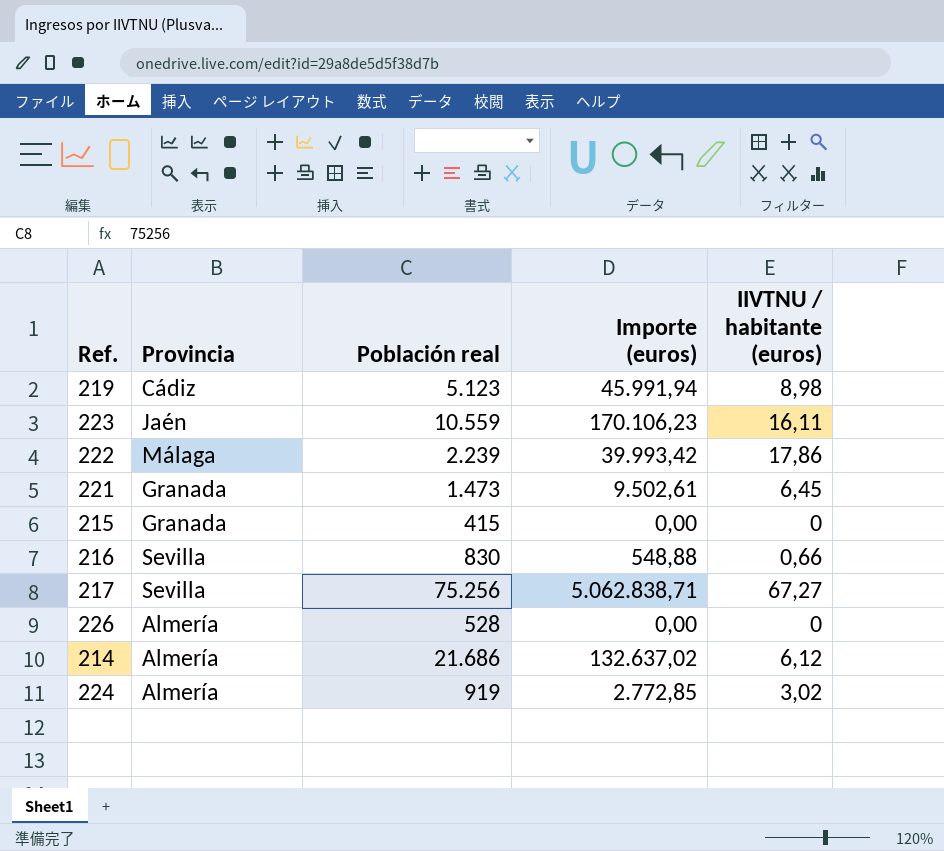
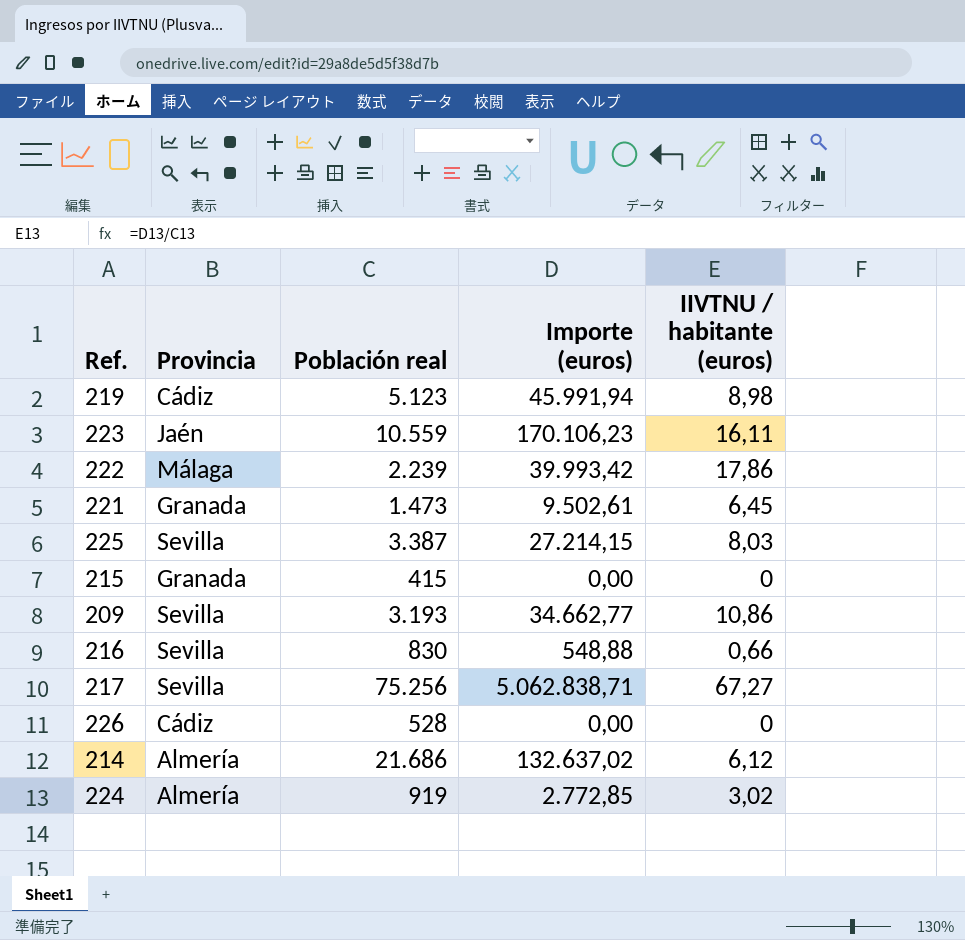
row 225: none -> Sevilla | 3.387 | 27.214,15 | 8,03
row 209: none -> Sevilla | 3.193 | 34.662,77 | 10,86
226 | Provincia: Almería -> Cádiz

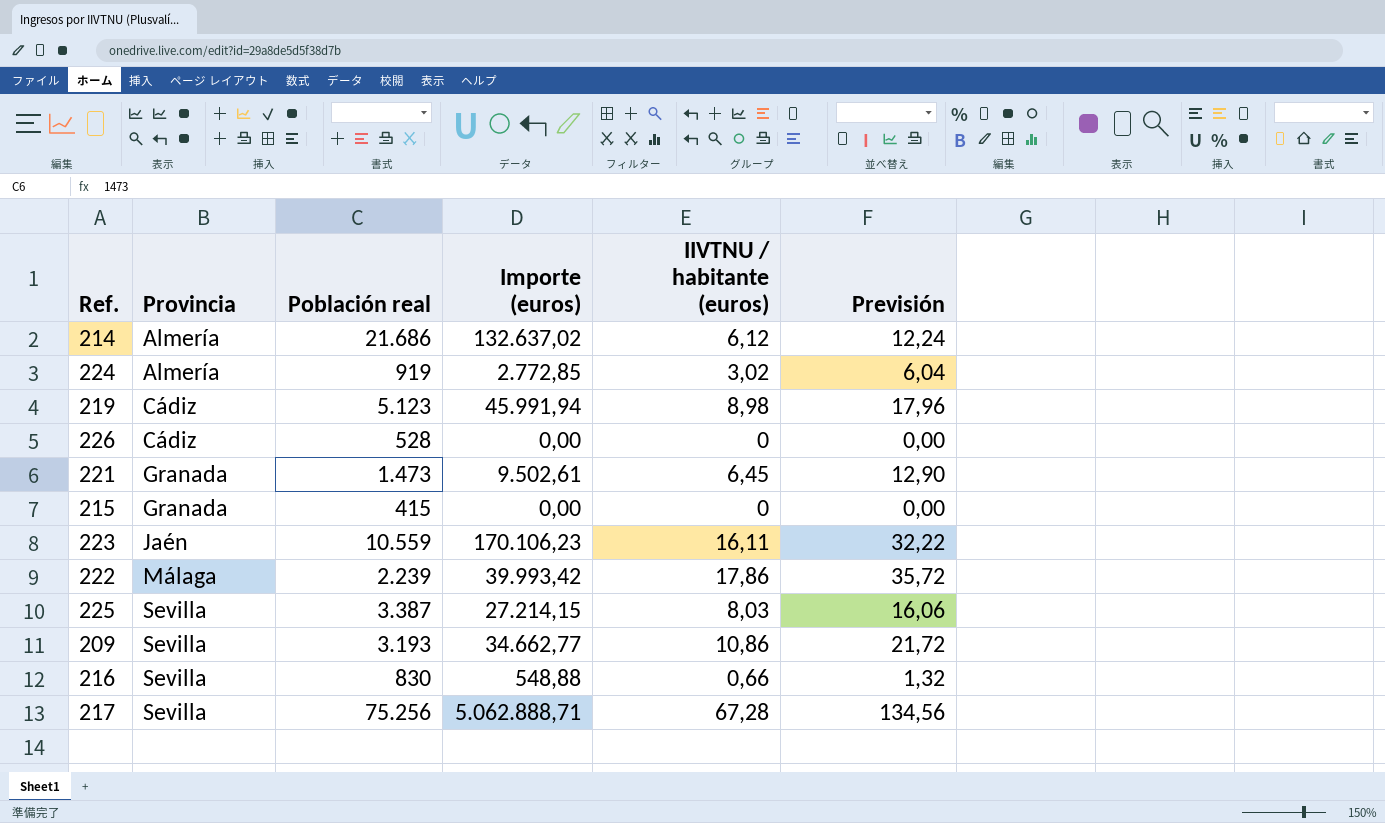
row order: none -> Provincia ascending
column Previsión | formula: none -> [IIVTNU / habitante (euros)] * 2
217 | Importe (euros): 5.062.838,71 -> 5.062.888,71
217 | IIVTNU / habitante (euros): 67,27 -> 67,28

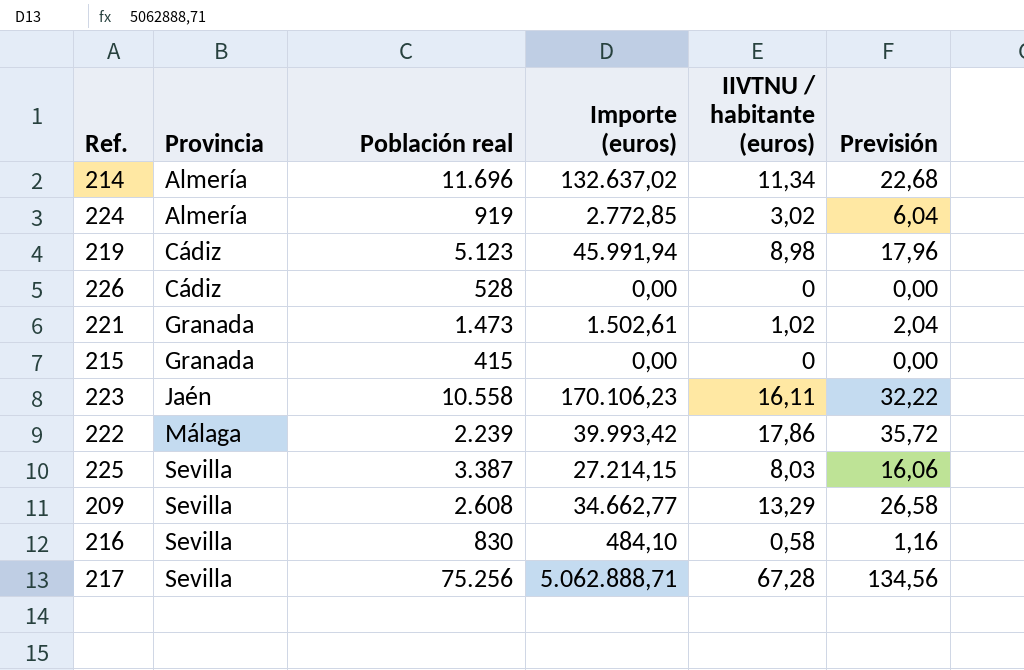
214 | Población real: 21.686 -> 11.696
214 | IIVTNU / habitante (euros): 6,12 -> 11,34
214 | Previsión: 12,24 -> 22,68
221 | Importe (euros): 9.502,61 -> 1.502,61
221 | IIVTNU / habitante (euros): 6,45 -> 1,02
221 | Previsión: 12,90 -> 2,04
223 | Población real: 10.559 -> 10.558
209 | Población real: 3.193 -> 2.608
209 | IIVTNU / habitante (euros): 10,86 -> 13,29
209 | Previsión: 21,72 -> 26,58
216 | Importe (euros): 548,88 -> 484,10
216 | IIVTNU / habitante (euros): 0,66 -> 0,58
216 | Previsión: 1,32 -> 1,16

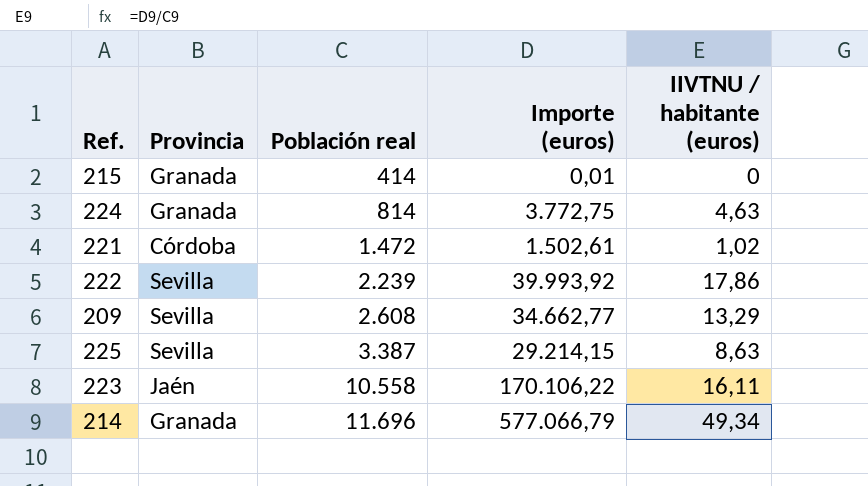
row order: Provincia ascending -> Población real ascending
column Previsión | formula: [IIVTNU / habitante (euros)] * 2 -> none
row 219: Cádiz | 5.123 | 45.991,94 | 8,98 | 17,96 -> none
row 226: Cádiz | 528 | 0,00 | 0 | 0,00 -> none
row 216: Sevilla | 830 | 484,10 | 0,58 | 1,16 -> none
row 217: Sevilla | 75.256 | 5.062.888,71 | 67,28 | 134,56 -> none
215 | Población real: 415 -> 414
215 | Importe (euros): 0,00 -> 0,01
224 | Provincia: Almería -> Granada
224 | Población real: 919 -> 814
224 | Importe (euros): 2.772,85 -> 3.772,75
224 | IIVTNU / habitante (euros): 3,02 -> 4,63
221 | Provincia: Granada -> Córdoba
221 | Población real: 1.473 -> 1.472
222 | Provincia: Málaga -> Sevilla
222 | Importe (euros): 39.993,42 -> 39.993,92
225 | Importe (euros): 27.214,15 -> 29.214,15
225 | IIVTNU / habitante (euros): 8,03 -> 8,63
223 | Importe (euros): 170.106,23 -> 170.106,22
214 | Provincia: Almería -> Granada
214 | Importe (euros): 132.637,02 -> 577.066,79
214 | IIVTNU / habitante (euros): 11,34 -> 49,34

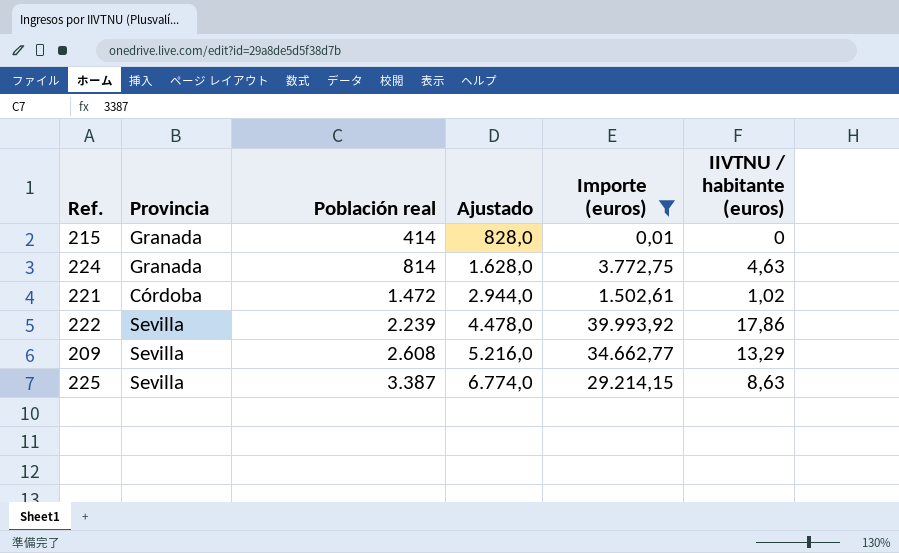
filter: none -> Importe (euros) <= 39.993,92
column Ajustado | formula: none -> [Población real] * 2

